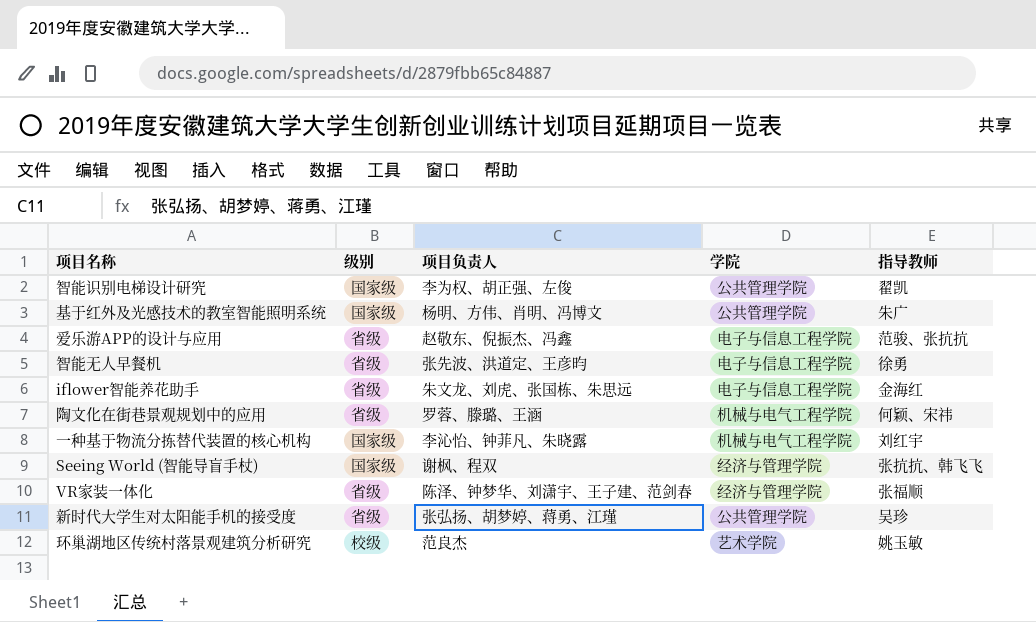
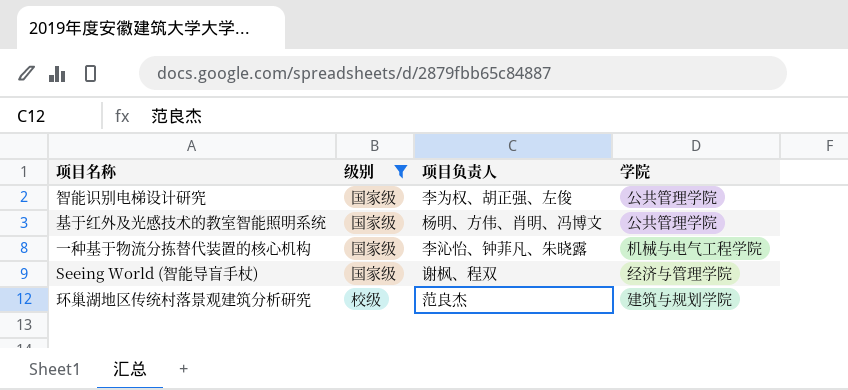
filter: none -> 级别 != 省级
column 指导教师 | position: 5 -> none
环巢湖地区传统村落景观建筑分析研究 | 学院: 艺术学院 -> 建筑与规划学院

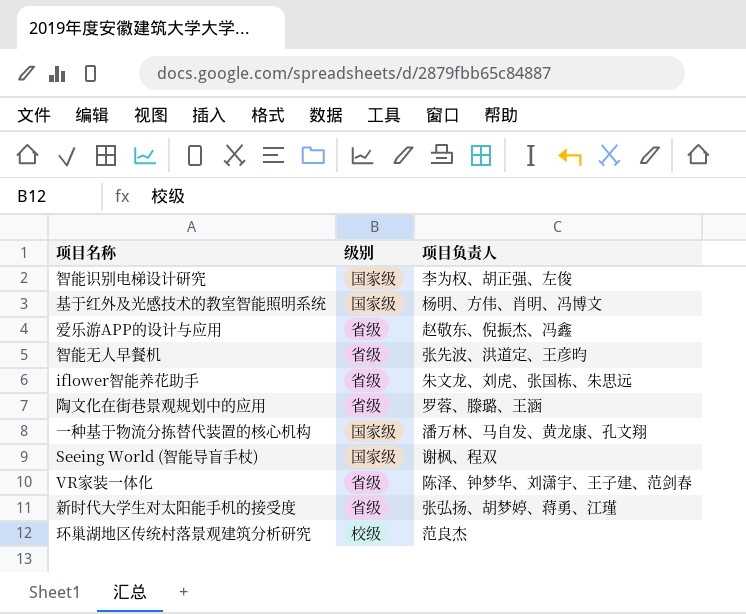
filter: 级别 != 省级 -> none
column 学院 | position: 4 -> none
一种基于物流分拣替代装置的核心机构 | 项目负责人: 李沁怡、钟菲凡、朱晓露 -> 潘万林、马自发、黄龙康、孔文翔

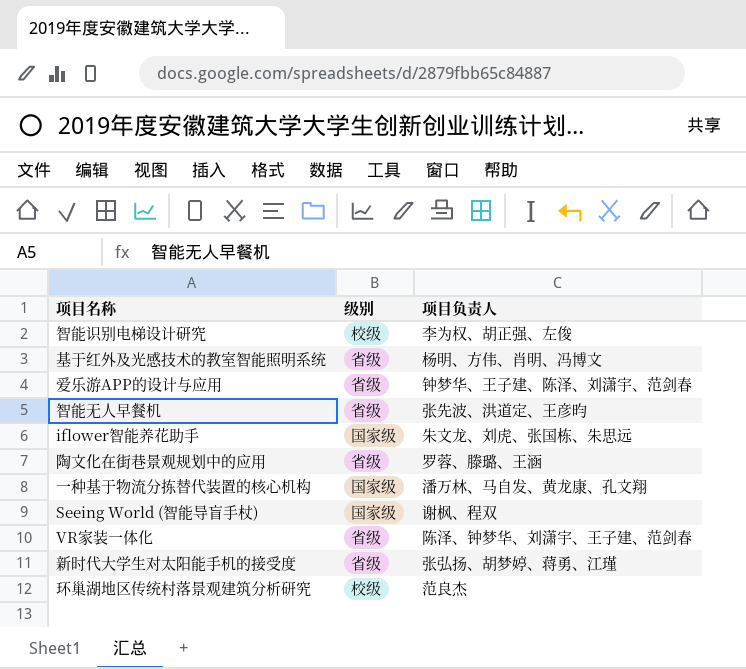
智能识别电梯设计研究 | 级别: 国家级 -> 校级
基于红外及光感技术的教室智能照明系统 | 级别: 国家级 -> 省级
爱乐游APP的设计与应用 | 项目负责人: 赵敬东、倪振杰、冯鑫 -> 钟梦华、王子建、陈泽、刘潇宇、范剑春
iflower智能养花助手 | 级别: 省级 -> 国家级

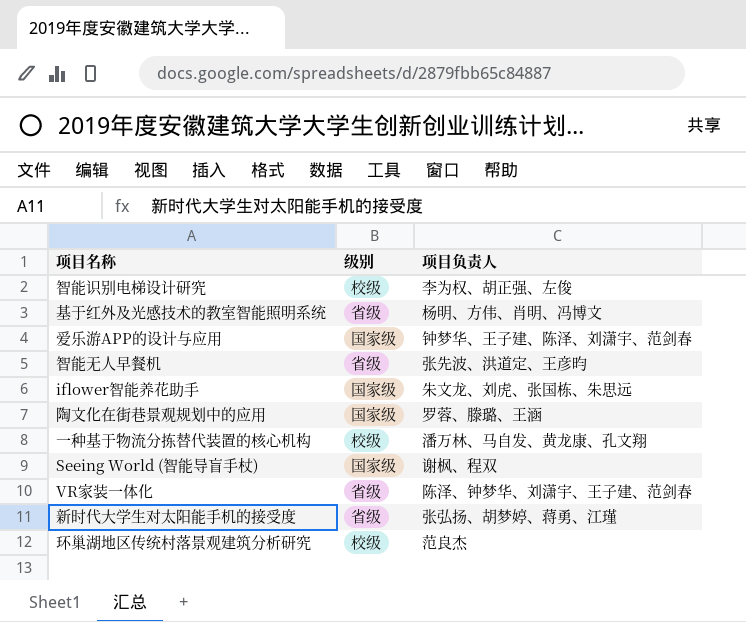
爱乐游APP的设计与应用 | 级别: 省级 -> 国家级
陶文化在街巷景观规划中的应用 | 级别: 省级 -> 国家级
一种基于物流分拣替代装置的核心机构 | 级别: 国家级 -> 校级

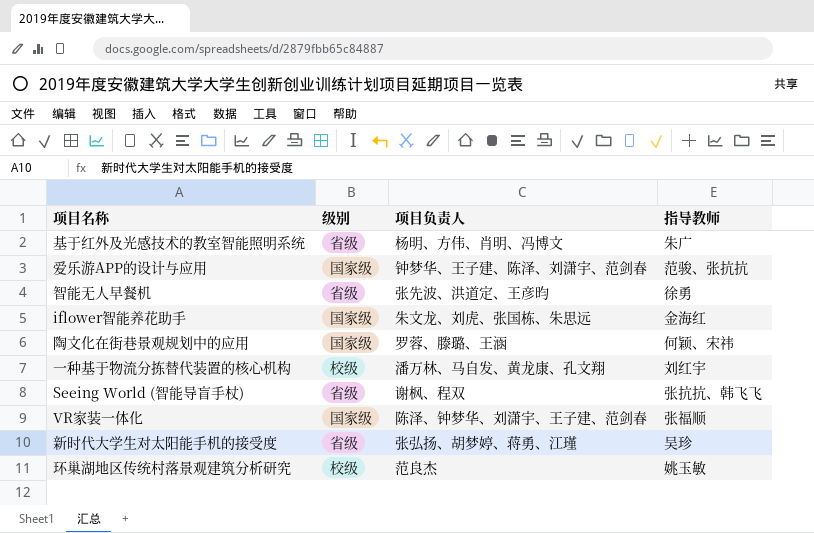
column 指导教师 | position: none -> 4
row 智能识别电梯设计研究: 校级 | 李为权、胡正强、左俊 -> none
Seeing World (智能导盲手杖) | 级别: 国家级 -> 省级
VR家装一体化 | 级别: 省级 -> 国家级

